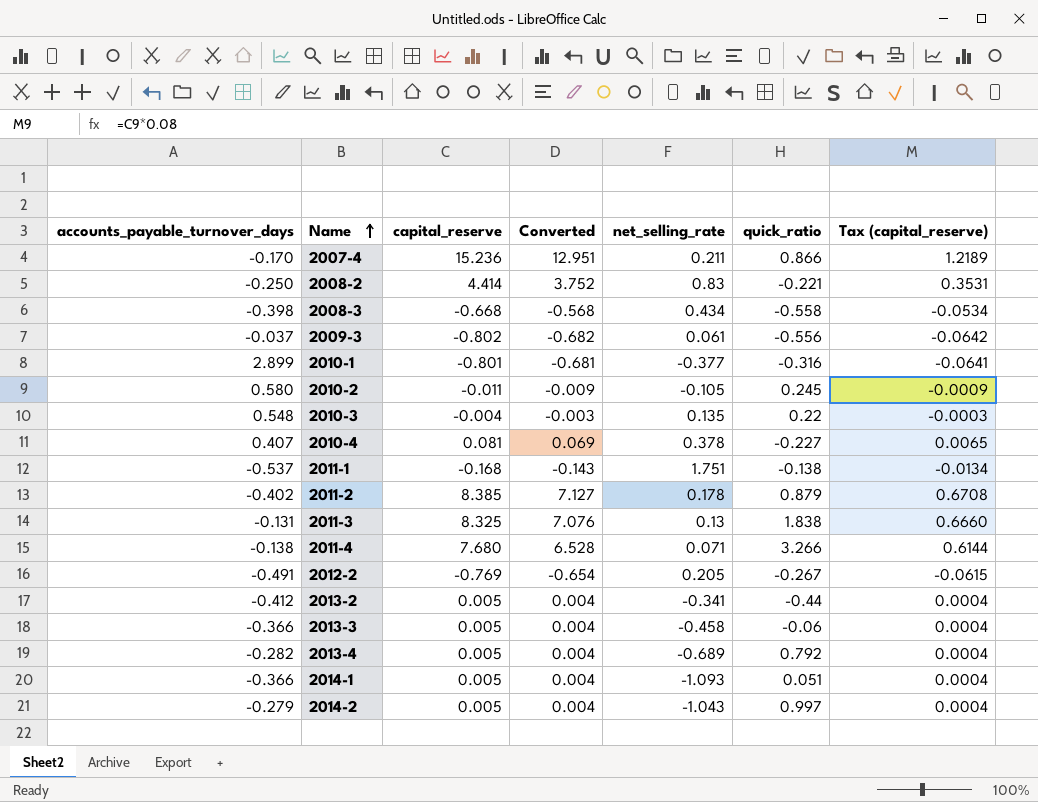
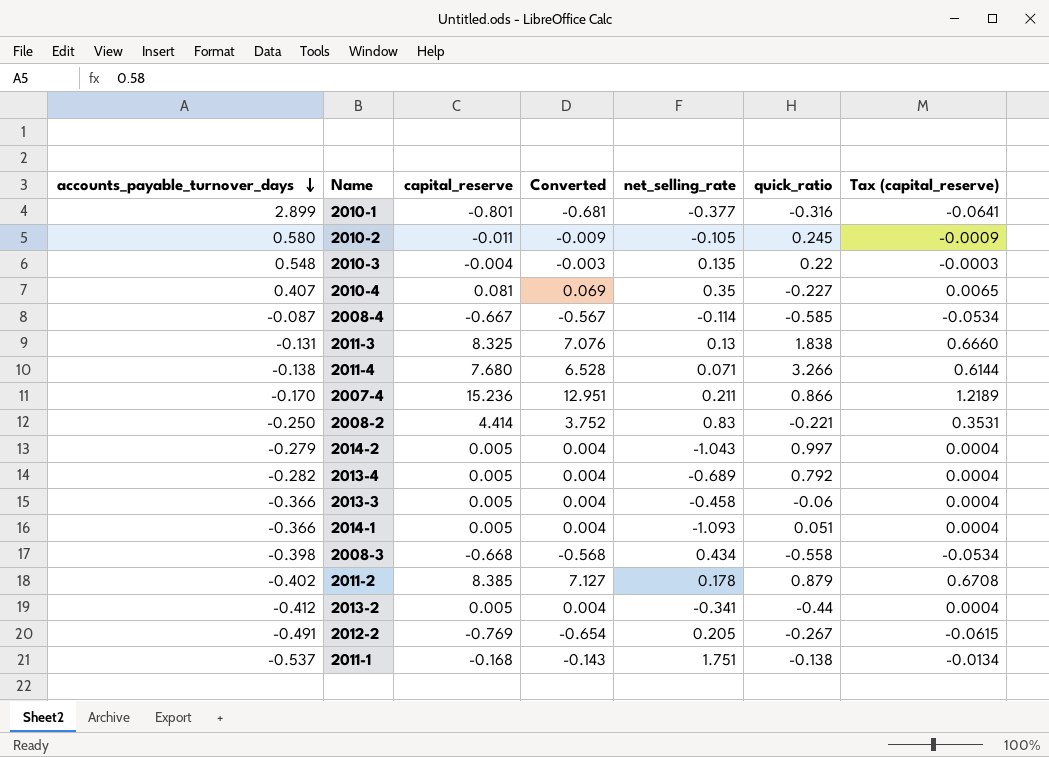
row order: Name ascending -> accounts_payable_turnover_days descending
row 2009-3: -0.037 | -0.802 | -0.682 | 0.061 | -0.556 | -0.0642 -> none
2010-4 | net_selling_rate: 0.378 -> 0.35
row 2008-4: none -> -0.087 | -0.667 | -0.567 | -0.114 | -0.585 | -0.0534

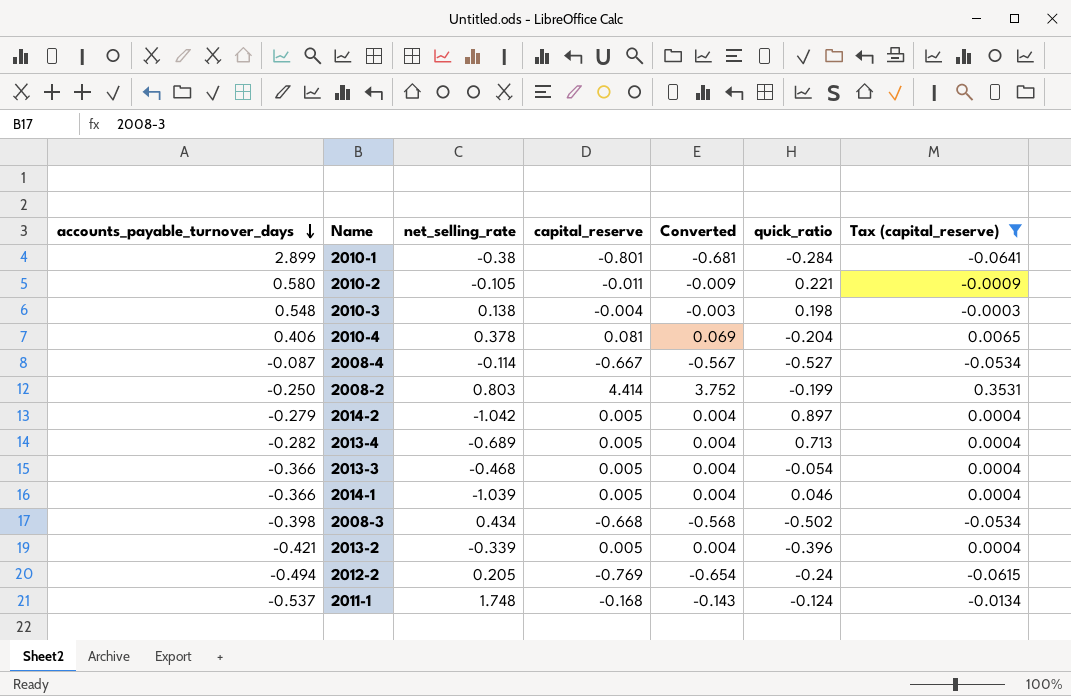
filter: none -> Tax (capital_reserve) <= 0.3531
column net_selling_rate | position: 5 -> 3
2010-1 | net_selling_rate: -0.377 -> -0.38
2010-1 | quick_ratio: -0.316 -> -0.284
2010-2 | quick_ratio: 0.245 -> 0.221
2010-3 | net_selling_rate: 0.135 -> 0.138
2010-3 | quick_ratio: 0.22 -> 0.198
2010-4 | accounts_payable_turnover_days: 0.407 -> 0.406
2010-4 | net_selling_rate: 0.35 -> 0.378
2010-4 | quick_ratio: -0.227 -> -0.204
2008-4 | quick_ratio: -0.585 -> -0.527
2008-2 | net_selling_rate: 0.83 -> 0.803
2008-2 | quick_ratio: -0.221 -> -0.199
2014-2 | net_selling_rate: -1.043 -> -1.042
2014-2 | quick_ratio: 0.997 -> 0.897
2013-4 | quick_ratio: 0.792 -> 0.713
2013-3 | net_selling_rate: -0.458 -> -0.468
2013-3 | quick_ratio: -0.06 -> -0.054
2014-1 | net_selling_rate: -1.093 -> -1.039
2014-1 | quick_ratio: 0.051 -> 0.046
2008-3 | quick_ratio: -0.558 -> -0.502
2013-2 | accounts_payable_turnover_days: -0.412 -> -0.421
2013-2 | net_selling_rate: -0.341 -> -0.339
2013-2 | quick_ratio: -0.44 -> -0.396
2012-2 | accounts_payable_turnover_days: -0.491 -> -0.494
2012-2 | quick_ratio: -0.267 -> -0.24
2011-1 | net_selling_rate: 1.751 -> 1.748
2011-1 | quick_ratio: -0.138 -> -0.124

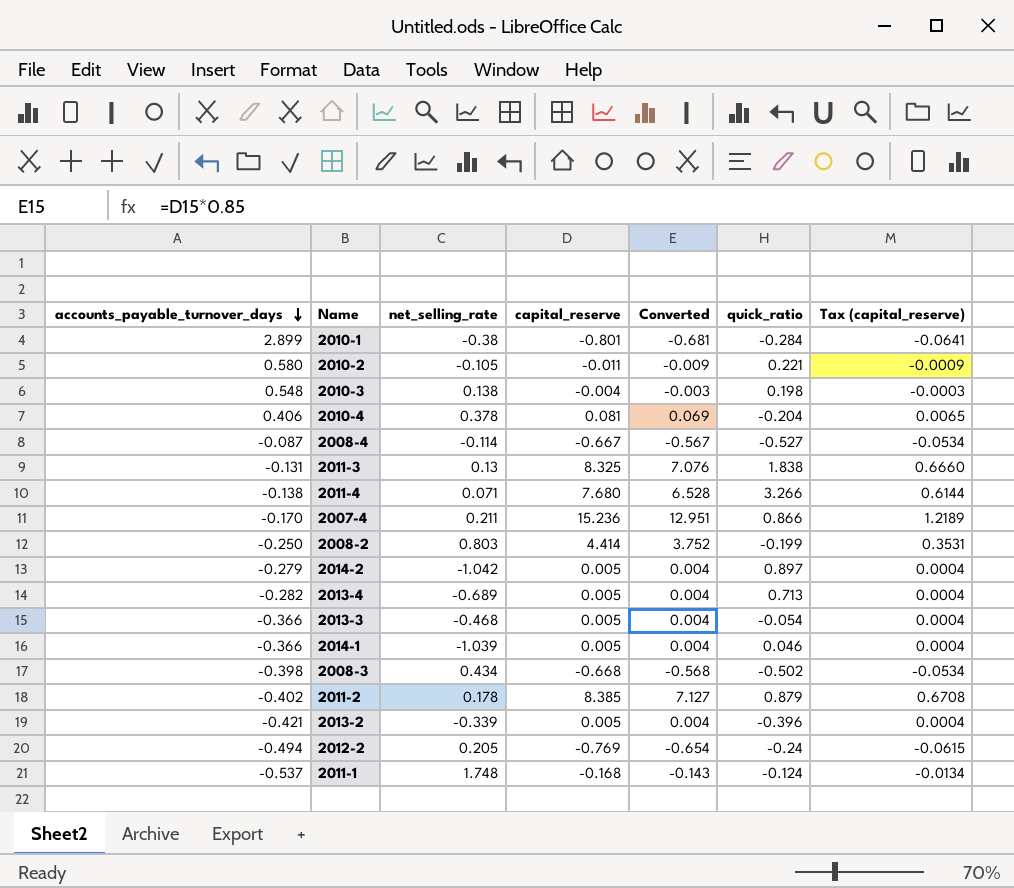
filter: Tax (capital_reserve) <= 0.3531 -> none

